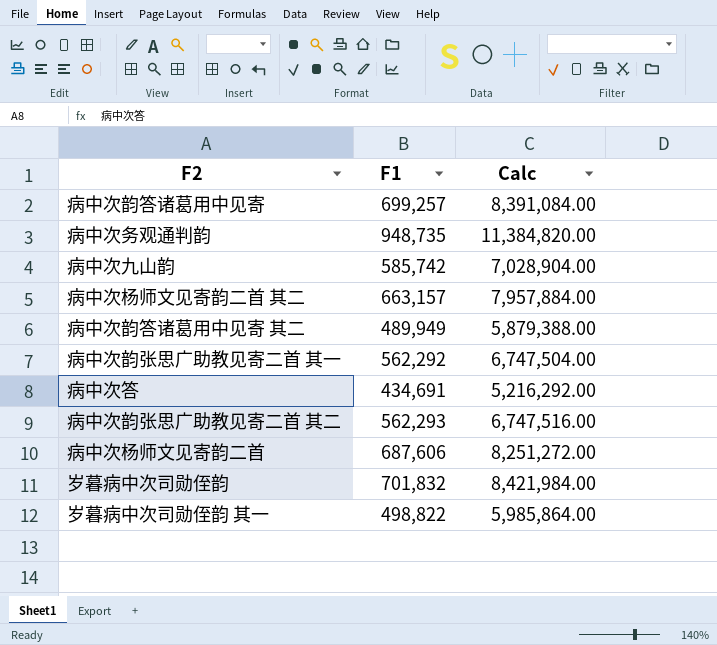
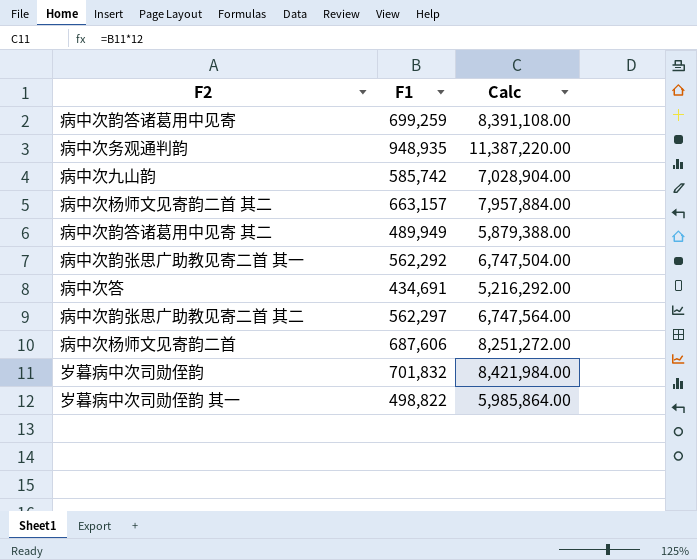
病中次韵答诸葛用中见寄 | F1: 699,257 -> 699,259
病中次韵答诸葛用中见寄 | Calc: 8,391,084.00 -> 8,391,108.00
病中次务观通判韵 | F1: 948,735 -> 948,935
病中次务观通判韵 | Calc: 11,384,820.00 -> 11,387,220.00
病中次韵张思广助教见寄二首 其二 | F1: 562,293 -> 562,297
病中次韵张思广助教见寄二首 其二 | Calc: 6,747,516.00 -> 6,747,564.00

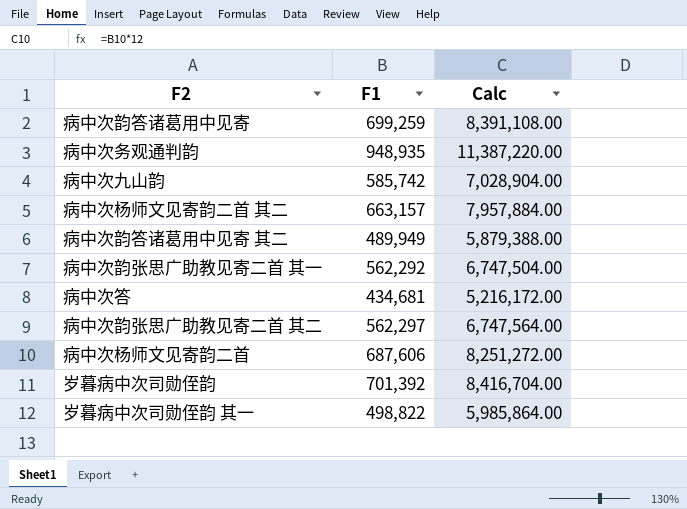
病中次答 | F1: 434,691 -> 434,681
病中次答 | Calc: 5,216,292.00 -> 5,216,172.00
岁暮病中次司勋侄韵 | F1: 701,832 -> 701,392
岁暮病中次司勋侄韵 | Calc: 8,421,984.00 -> 8,416,704.00

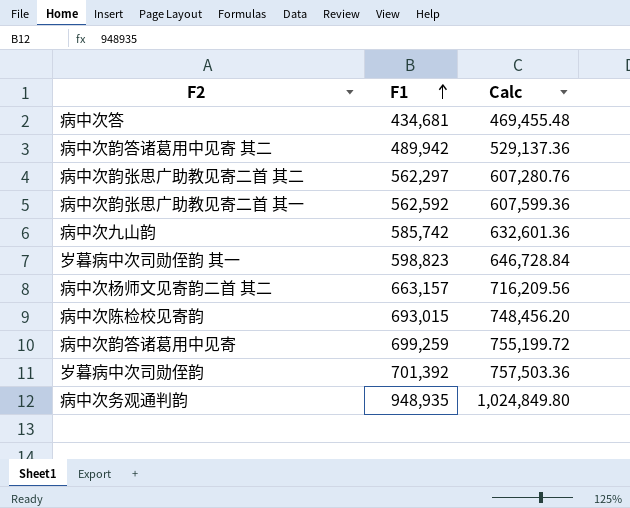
row order: none -> F1 ascending
column Calc | formula: [F1] * 12 -> [F1] * 1.08
row 病中次杨师文见寄韵二首: 687,606 | 8,251,272.00 -> none
病中次韵答诸葛用中见寄 其二 | F1: 489,949 -> 489,942
病中次韵张思广助教见寄二首 其一 | F1: 562,292 -> 562,592
岁暮病中次司勋侄韵 其一 | F1: 498,822 -> 598,823
row 病中次陈检校见寄韵: none -> 693,015 | 748,456.20

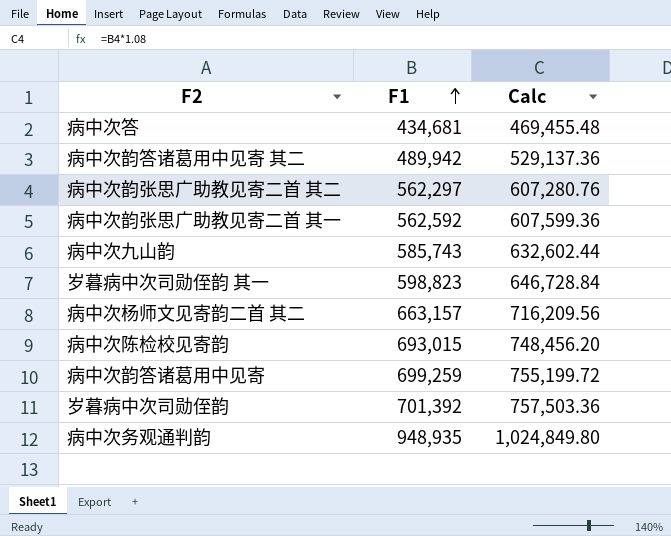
病中次九山韵 | F1: 585,742 -> 585,743
病中次九山韵 | Calc: 632,601.36 -> 632,602.44

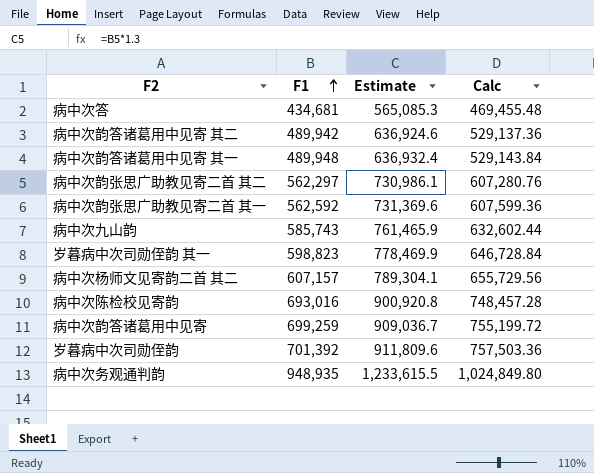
column Estimate | formula: none -> [F1] * 1.3
row 病中次韵答诸葛用中见寄 其一: none -> 489,948 | 636,932.4 | 529,143.84
病中次杨师文见寄韵二首 其二 | F1: 663,157 -> 607,157
病中次杨师文见寄韵二首 其二 | Calc: 716,209.56 -> 655,729.56
病中次陈检校见寄韵 | F1: 693,015 -> 693,016
病中次陈检校见寄韵 | Calc: 748,456.20 -> 748,457.28

